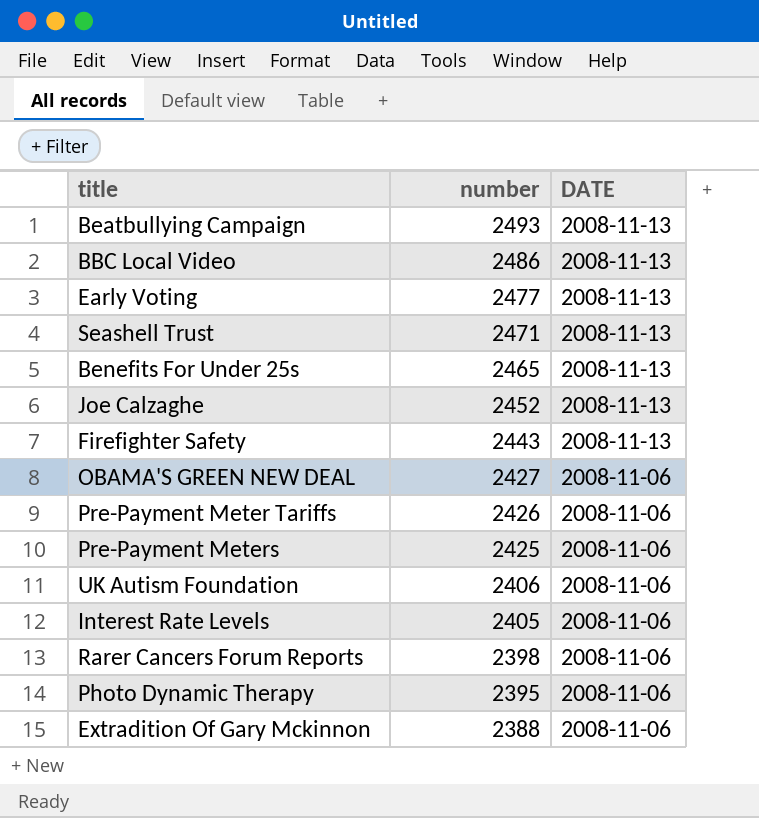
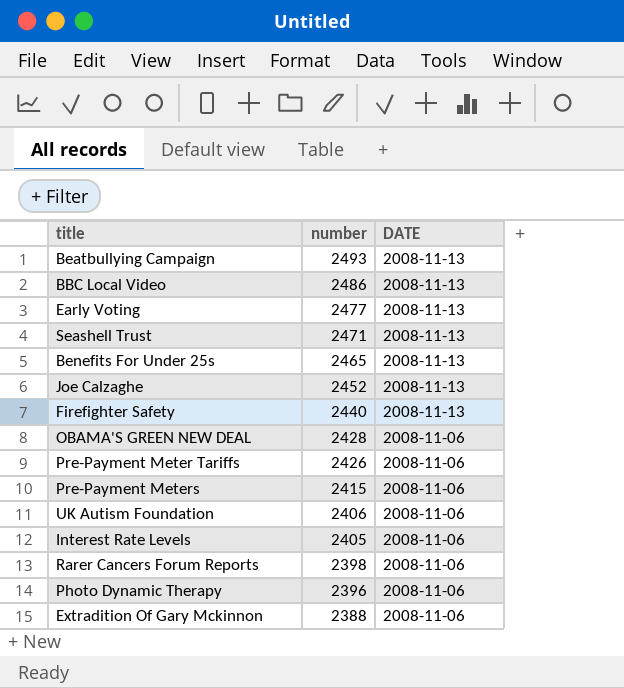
Firefighter Safety | number: 2443 -> 2440
OBAMA'S GREEN NEW DEAL | number: 2427 -> 2428
Pre-Payment Meters | number: 2425 -> 2415
Photo Dynamic Therapy | number: 2395 -> 2396

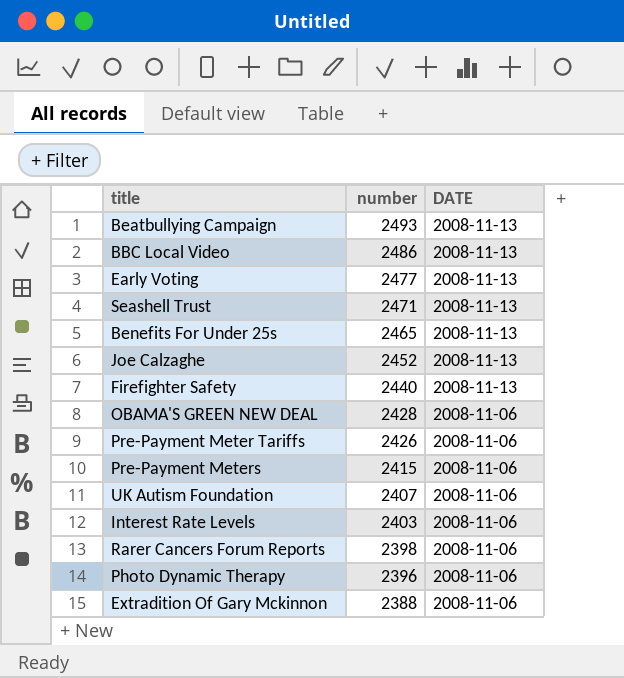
UK Autism Foundation | number: 2406 -> 2407
Interest Rate Levels | number: 2405 -> 2403

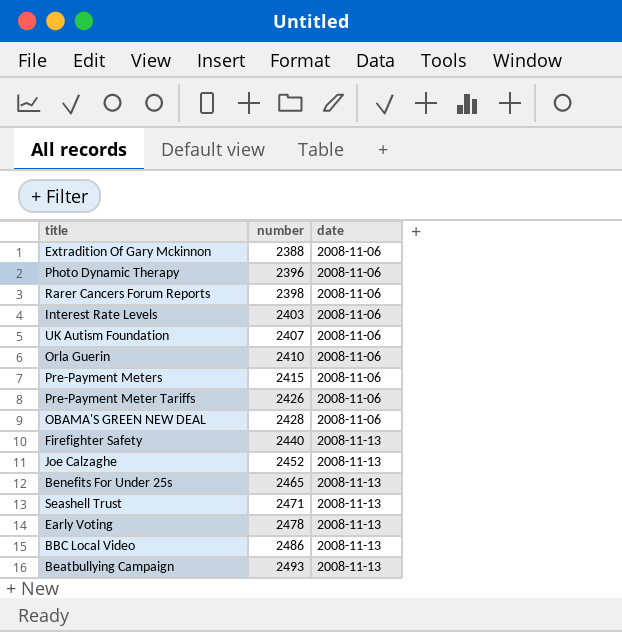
row order: number descending -> number ascending
column name: DATE -> date
row Orla Guerin: none -> 2410 | 2008-11-06
Early Voting | number: 2477 -> 2478

